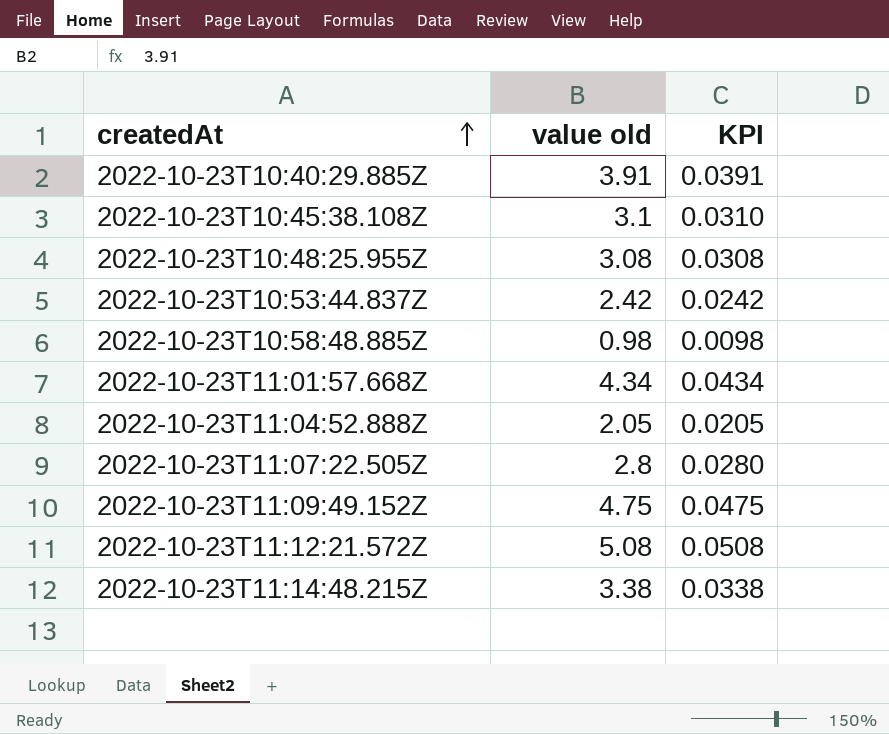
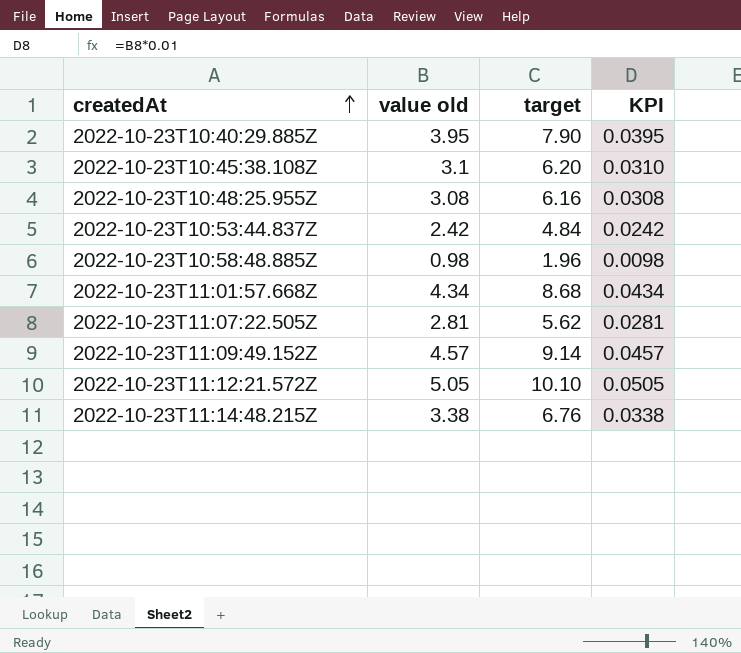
column target | formula: none -> [value old] * 2
row 2022-10-23T11:04:52.888Z: 2.05 | 0.0205 -> none
2022-10-23T10:40:29.885Z | value old: 3.91 -> 3.95
2022-10-23T10:40:29.885Z | KPI: 0.0391 -> 0.0395
2022-10-23T11:07:22.505Z | value old: 2.8 -> 2.81
2022-10-23T11:07:22.505Z | KPI: 0.0280 -> 0.0281
2022-10-23T11:09:49.152Z | value old: 4.75 -> 4.57
2022-10-23T11:09:49.152Z | KPI: 0.0475 -> 0.0457
2022-10-23T11:12:21.572Z | value old: 5.08 -> 5.05
2022-10-23T11:12:21.572Z | KPI: 0.0508 -> 0.0505

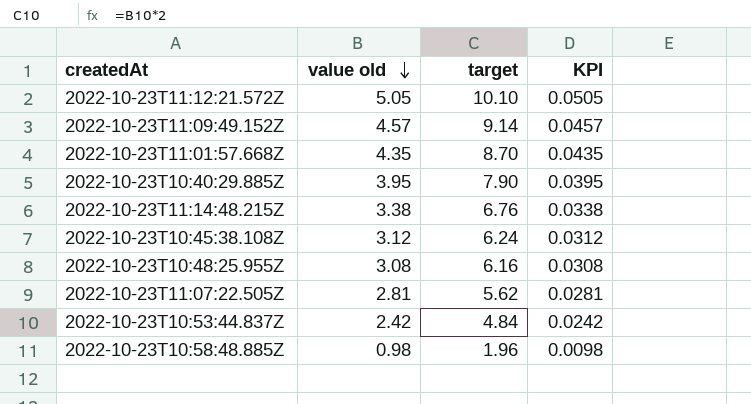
row order: createdAt ascending -> value old descending
2022-10-23T11:01:57.668Z | value old: 4.34 -> 4.35
2022-10-23T11:01:57.668Z | target: 8.68 -> 8.70
2022-10-23T11:01:57.668Z | KPI: 0.0434 -> 0.0435
2022-10-23T10:45:38.108Z | value old: 3.1 -> 3.12
2022-10-23T10:45:38.108Z | target: 6.20 -> 6.24
2022-10-23T10:45:38.108Z | KPI: 0.0310 -> 0.0312

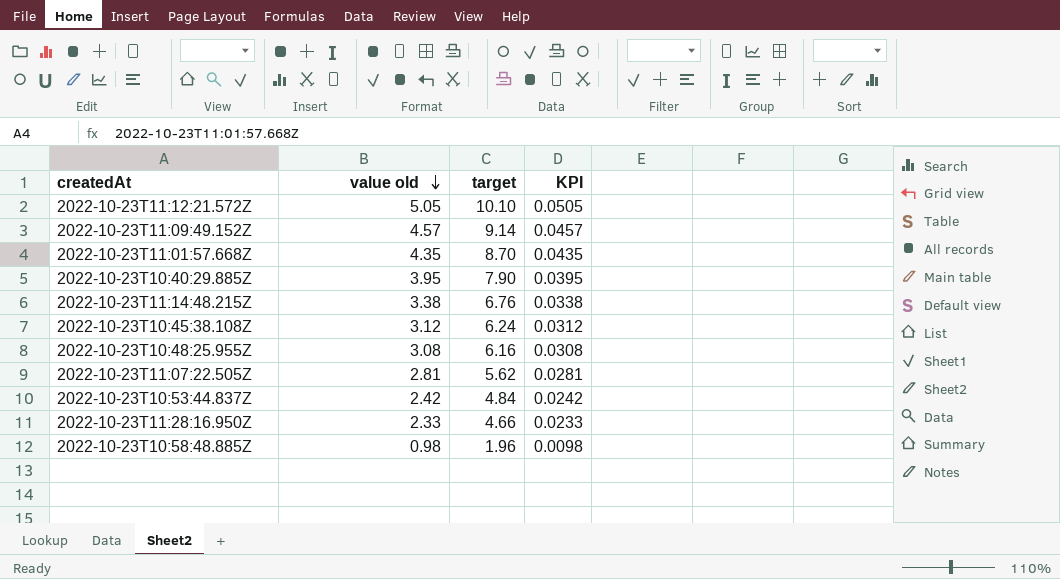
row 2022-10-23T11:28:16.950Z: none -> 2.33 | 4.66 | 0.0233

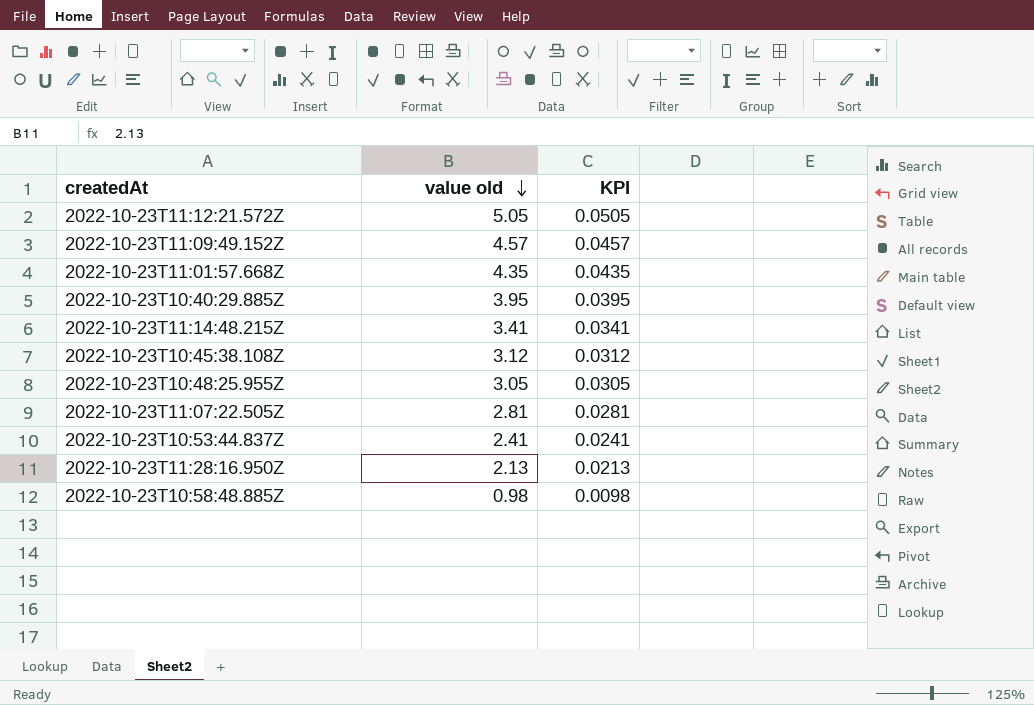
column target | formula: [value old] * 2 -> none
2022-10-23T11:14:48.215Z | value old: 3.38 -> 3.41
2022-10-23T11:14:48.215Z | KPI: 0.0338 -> 0.0341
2022-10-23T10:48:25.955Z | value old: 3.08 -> 3.05
2022-10-23T10:48:25.955Z | KPI: 0.0308 -> 0.0305
2022-10-23T10:53:44.837Z | value old: 2.42 -> 2.41
2022-10-23T10:53:44.837Z | KPI: 0.0242 -> 0.0241
2022-10-23T11:28:16.950Z | value old: 2.33 -> 2.13
2022-10-23T11:28:16.950Z | KPI: 0.0233 -> 0.0213

